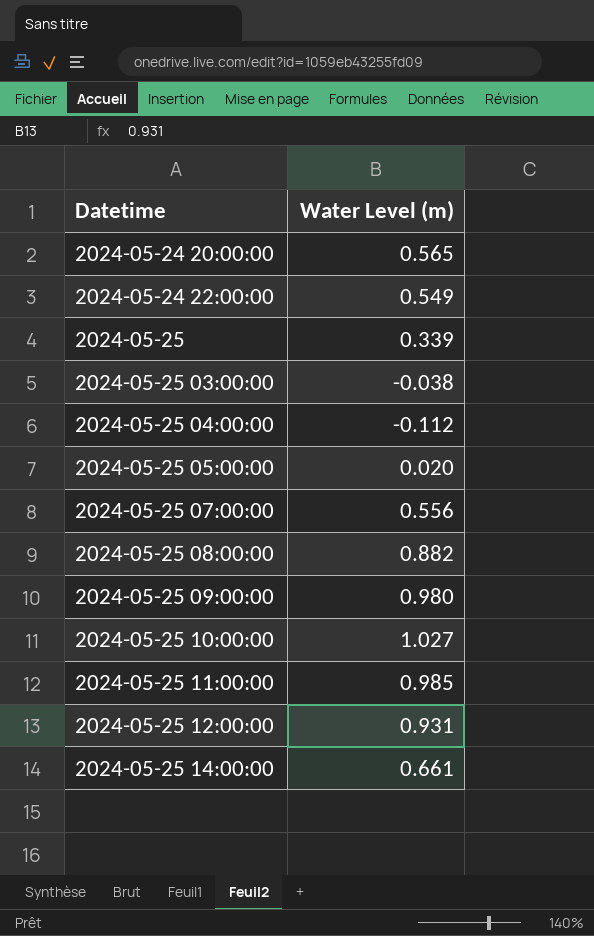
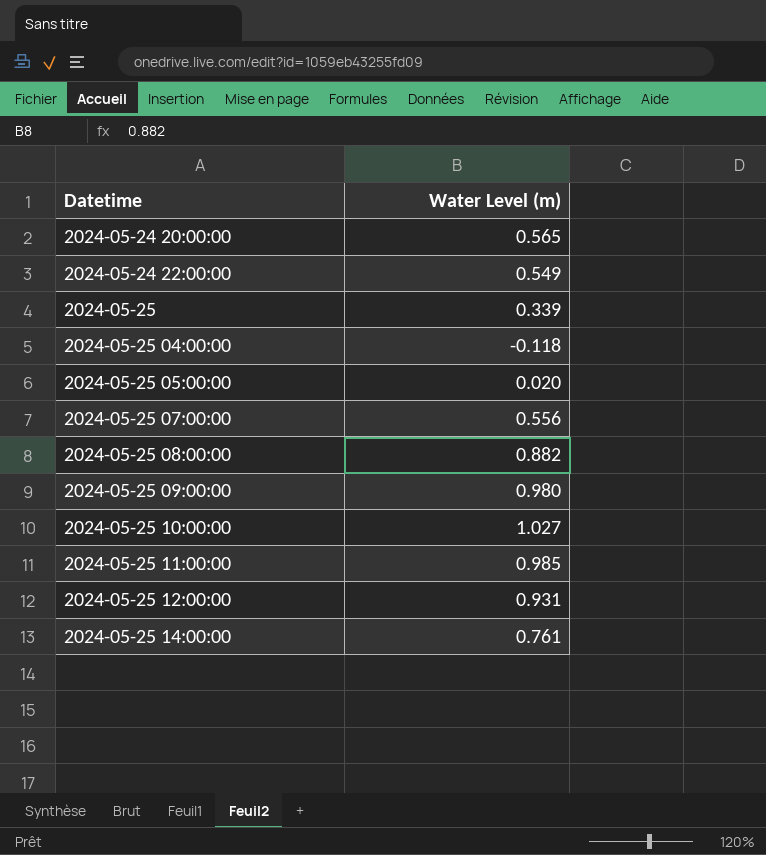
row 2024-05-25 03:00:00: -0.038 -> none
2024-05-25 04:00:00 | Water Level (m): -0.112 -> -0.118
2024-05-25 14:00:00 | Water Level (m): 0.661 -> 0.761

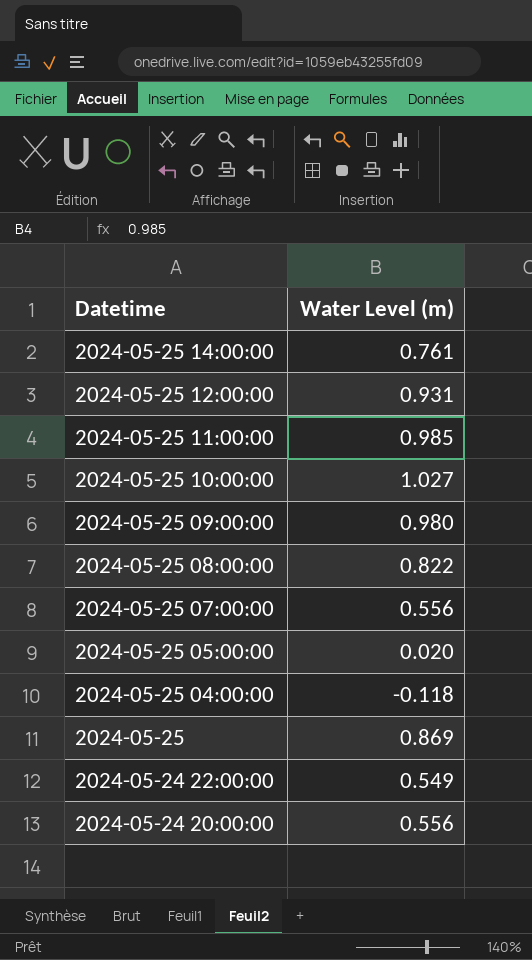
row order: Datetime ascending -> Datetime descending
2024-05-25 08:00:00 | Water Level (m): 0.882 -> 0.822
2024-05-25 | Water Level (m): 0.339 -> 0.869
2024-05-24 20:00:00 | Water Level (m): 0.565 -> 0.556

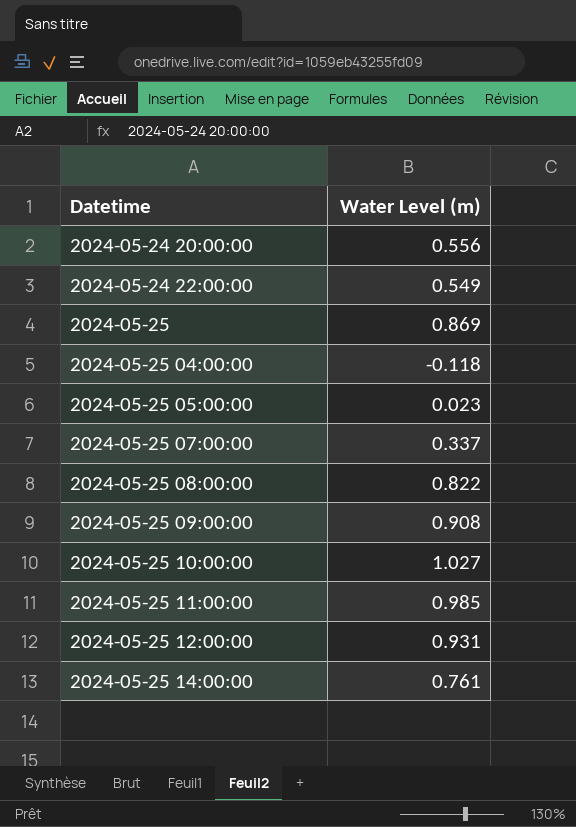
row order: Datetime descending -> Datetime ascending
2024-05-25 05:00:00 | Water Level (m): 0.020 -> 0.023
2024-05-25 07:00:00 | Water Level (m): 0.556 -> 0.337
2024-05-25 09:00:00 | Water Level (m): 0.980 -> 0.908

